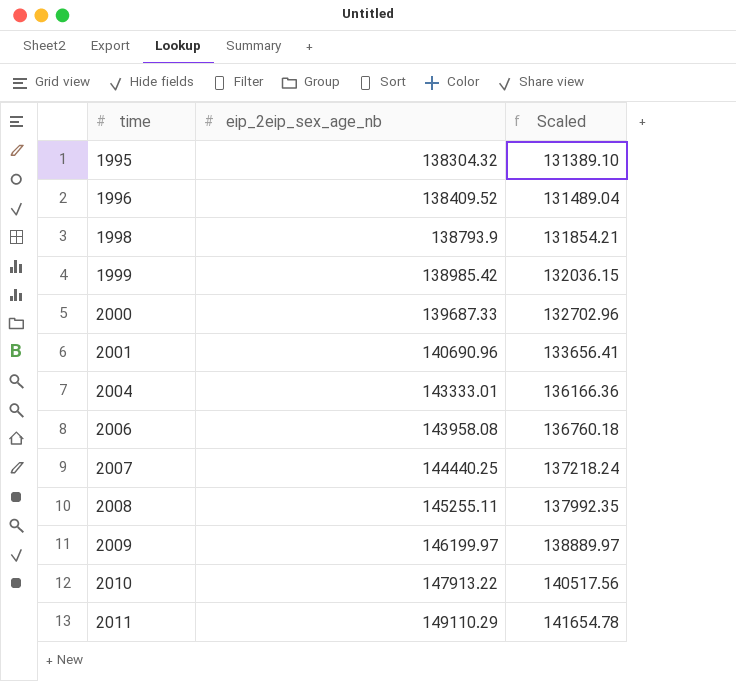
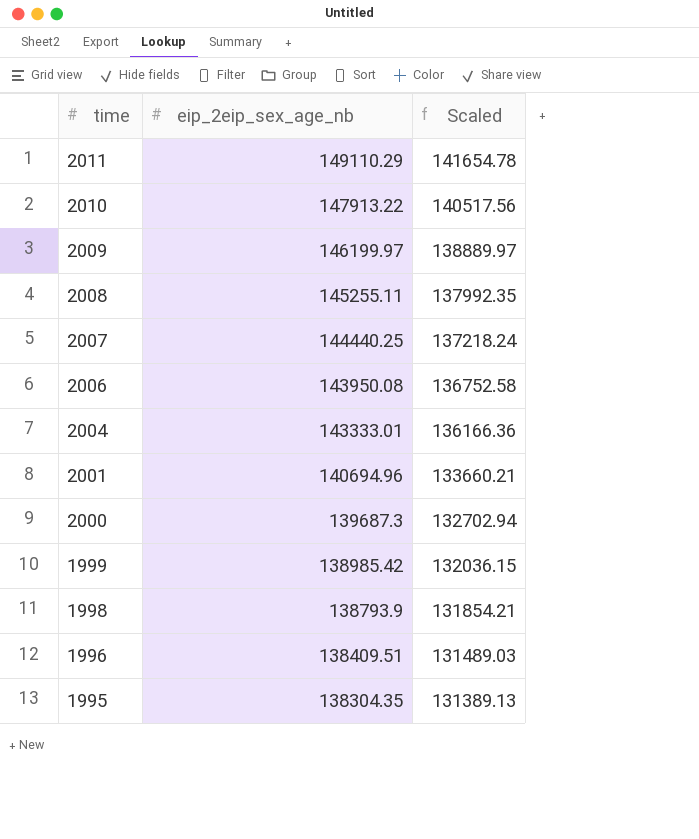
row order: time ascending -> time descending
2006 | eip_2eip_sex_age_nb: 143958.08 -> 143950.08
2006 | Scaled: 136760.18 -> 136752.58
2001 | eip_2eip_sex_age_nb: 140690.96 -> 140694.96
2001 | Scaled: 133656.41 -> 133660.21
2000 | eip_2eip_sex_age_nb: 139687.33 -> 139687.3
2000 | Scaled: 132702.96 -> 132702.94
1996 | eip_2eip_sex_age_nb: 138409.52 -> 138409.51
1996 | Scaled: 131489.04 -> 131489.03
1995 | eip_2eip_sex_age_nb: 138304.32 -> 138304.35
1995 | Scaled: 131389.10 -> 131389.13

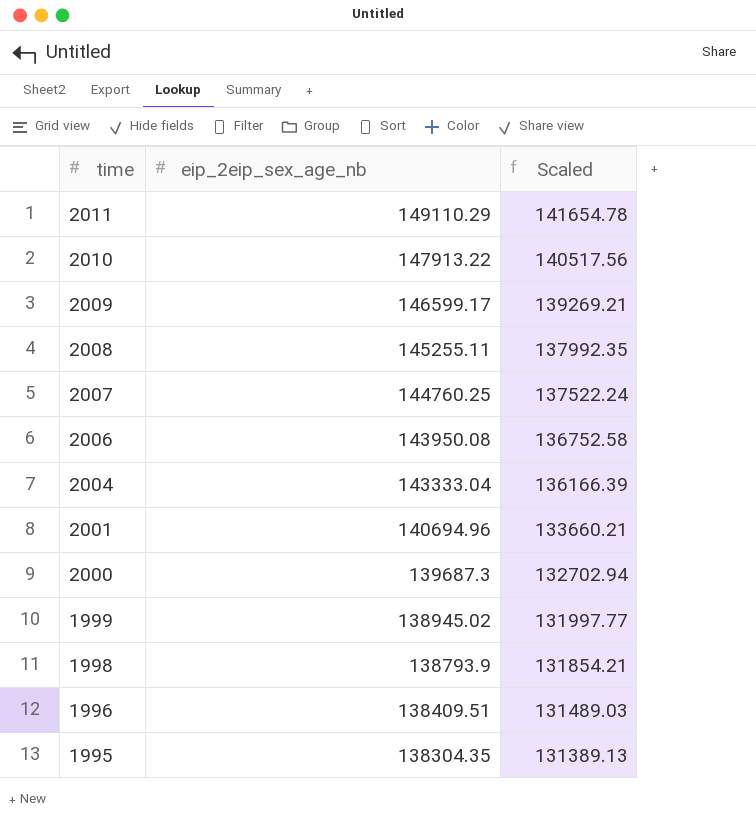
2009 | eip_2eip_sex_age_nb: 146199.97 -> 146599.17
2009 | Scaled: 138889.97 -> 139269.21
2007 | eip_2eip_sex_age_nb: 144440.25 -> 144760.25
2007 | Scaled: 137218.24 -> 137522.24
2004 | eip_2eip_sex_age_nb: 143333.01 -> 143333.04
2004 | Scaled: 136166.36 -> 136166.39
1999 | eip_2eip_sex_age_nb: 138985.42 -> 138945.02
1999 | Scaled: 132036.15 -> 131997.77

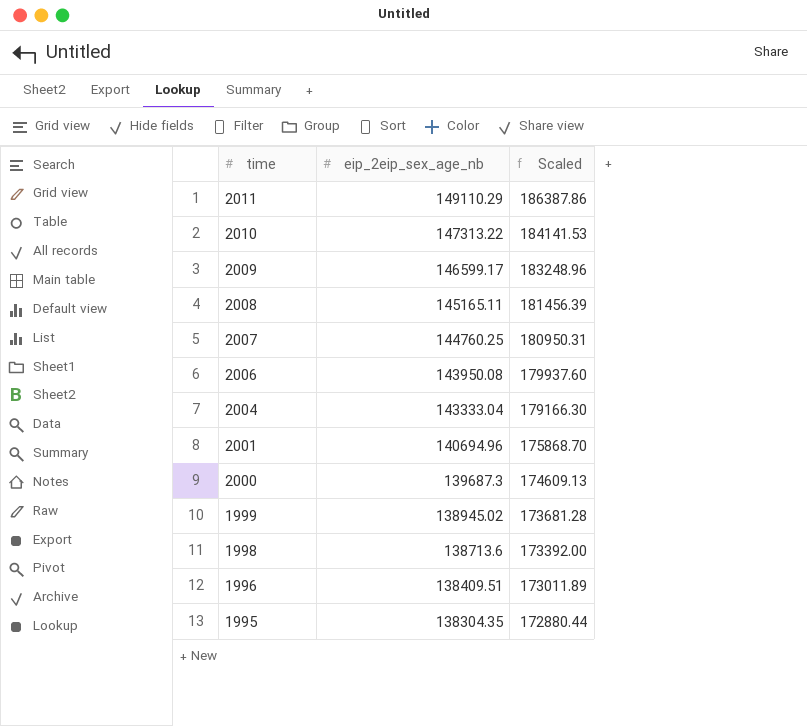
column Scaled | formula: [eip_2eip_sex_age_nb] * 0.95 -> [eip_2eip_sex_age_nb] * 1.25
2010 | eip_2eip_sex_age_nb: 147913.22 -> 147313.22
2008 | eip_2eip_sex_age_nb: 145255.11 -> 145165.11
1998 | eip_2eip_sex_age_nb: 138793.9 -> 138713.6

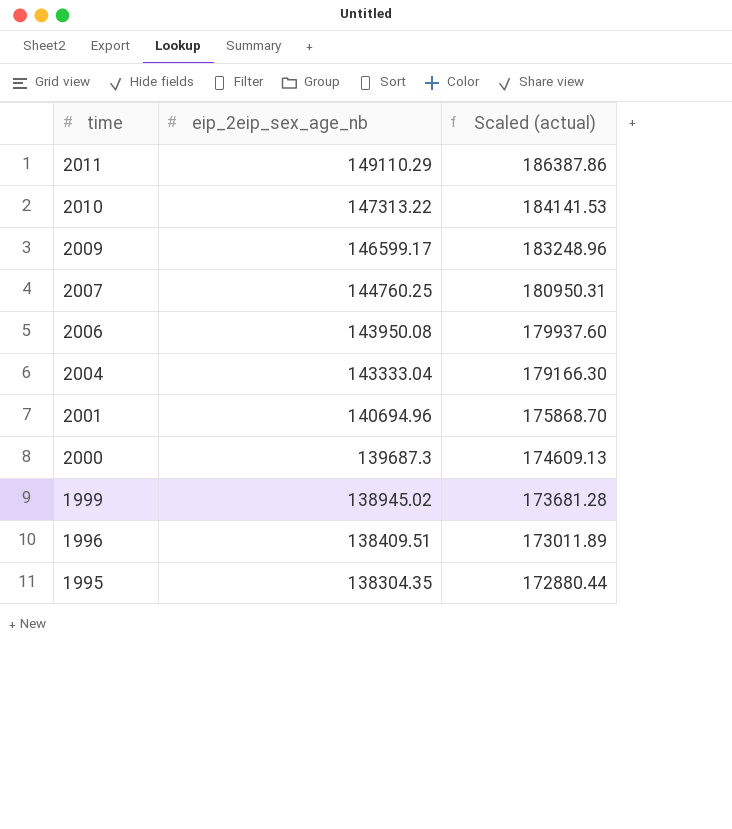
column name: Scaled -> Scaled (actual)
row 2008: 145165.11 | 181456.39 -> none
row 1998: 138713.6 | 173392.00 -> none

